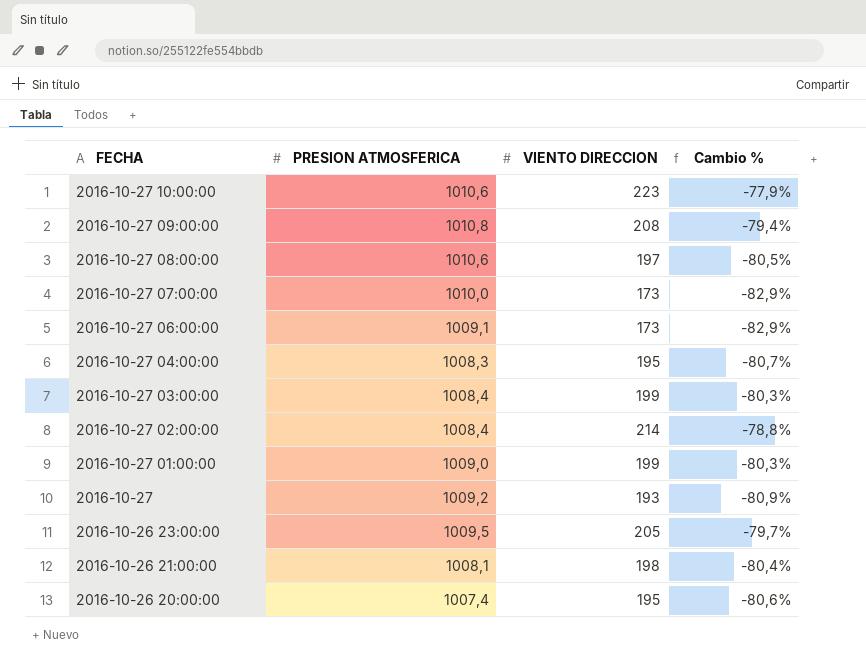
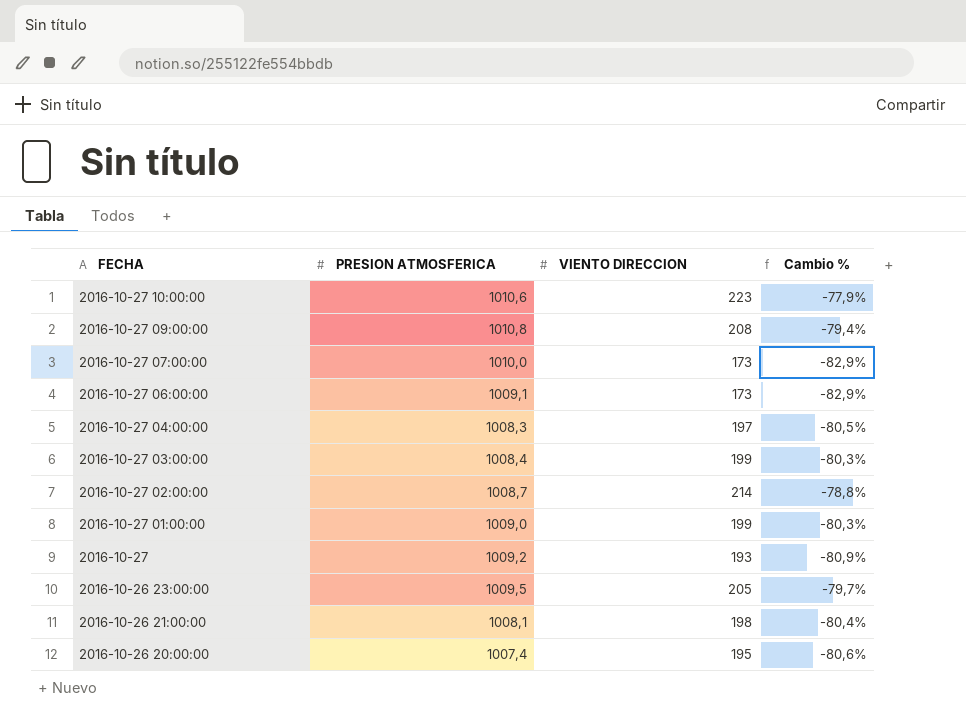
row 2016-10-27 08:00:00: 1010,6 | 197 | -80,5% -> none
2016-10-27 04:00:00 | VIENTO DIRECCION: 195 -> 197
2016-10-27 04:00:00 | Cambio %: -80,7% -> -80,5%
2016-10-27 02:00:00 | PRESION ATMOSFERICA: 1008,4 -> 1008,7

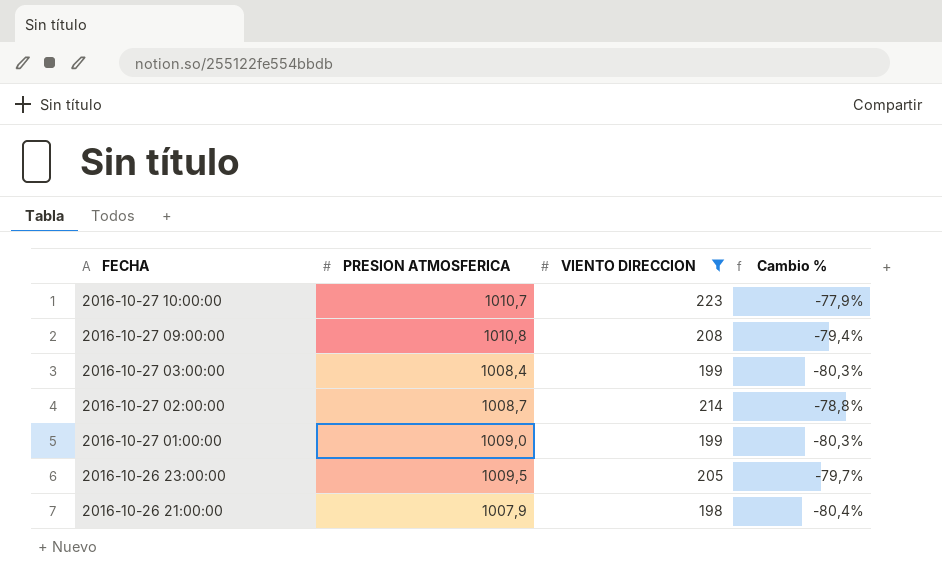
filter: none -> VIENTO DIRECCION >= 198
2016-10-27 10:00:00 | PRESION ATMOSFERICA: 1010,6 -> 1010,7
2016-10-26 21:00:00 | PRESION ATMOSFERICA: 1008,1 -> 1007,9

